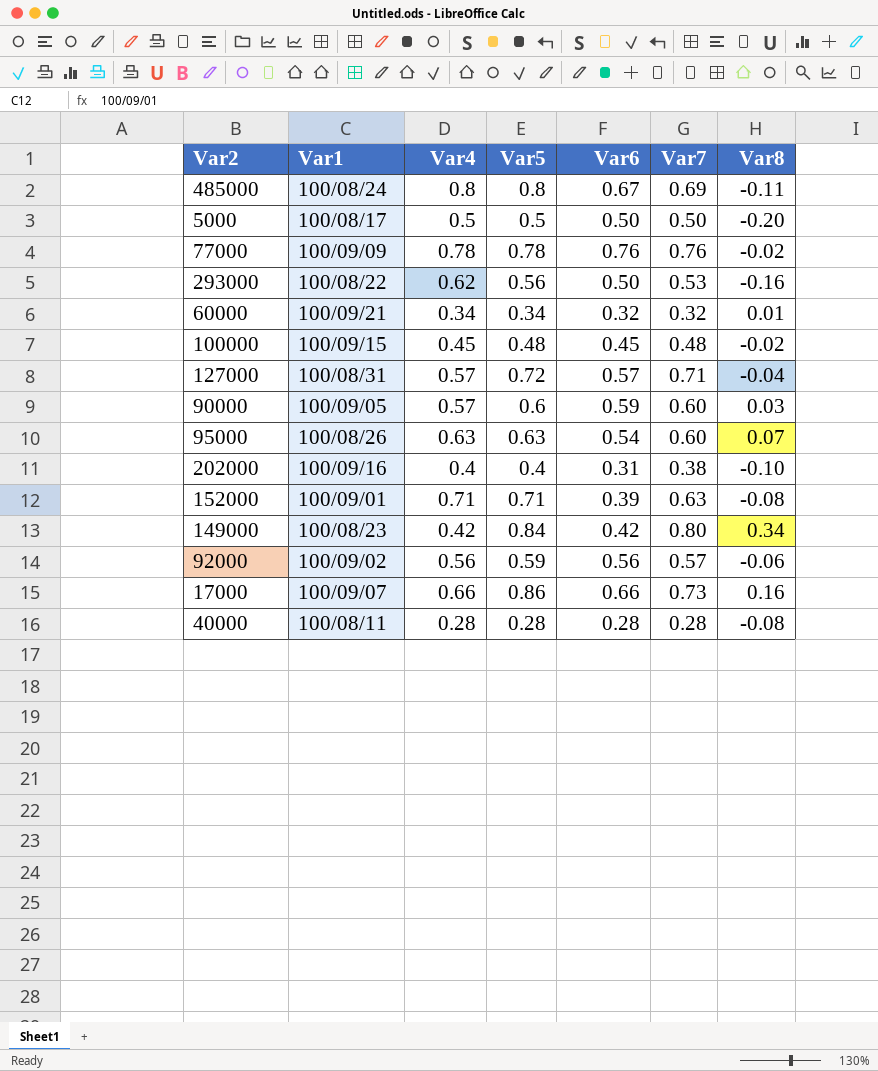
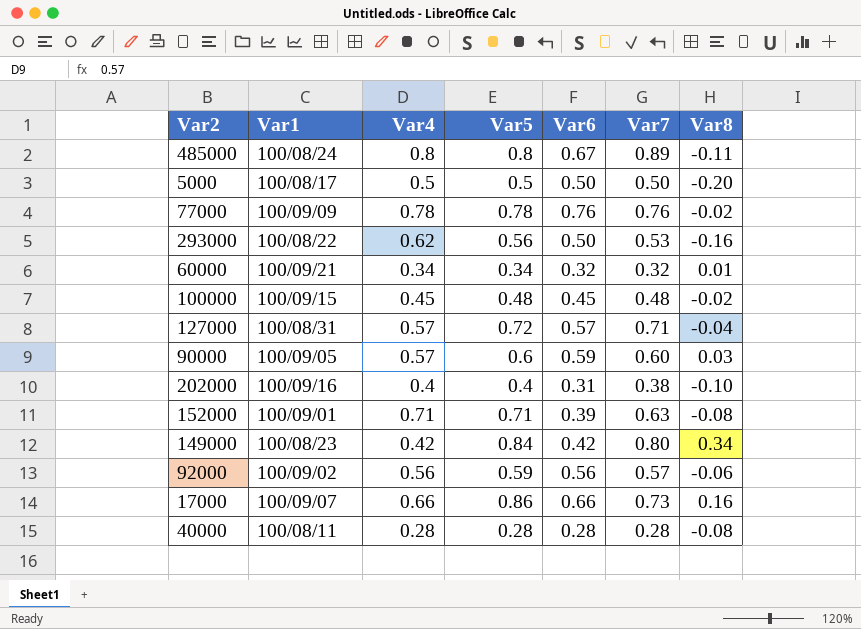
row 95000: 100/08/26 | 0.63 | 0.63 | 0.54 | 0.60 | 0.07 -> none
485000 | Var7: 0.69 -> 0.89

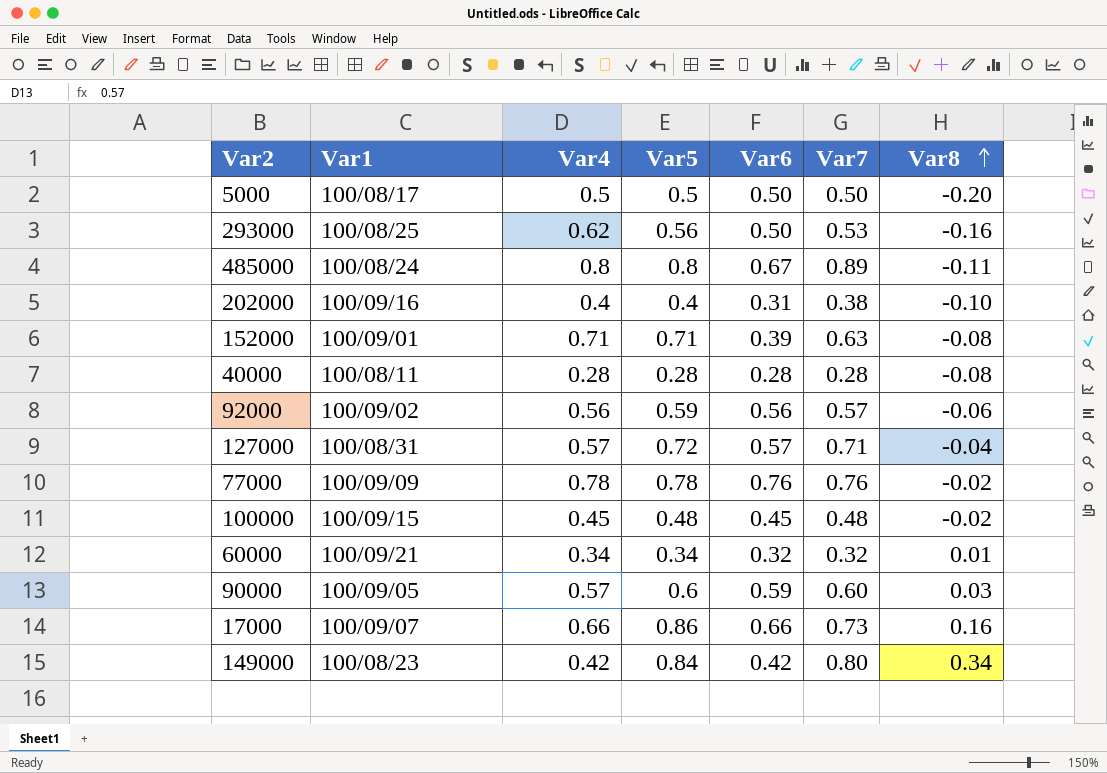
row order: none -> Var8 ascending
293000 | Var1: 100/08/22 -> 100/08/25

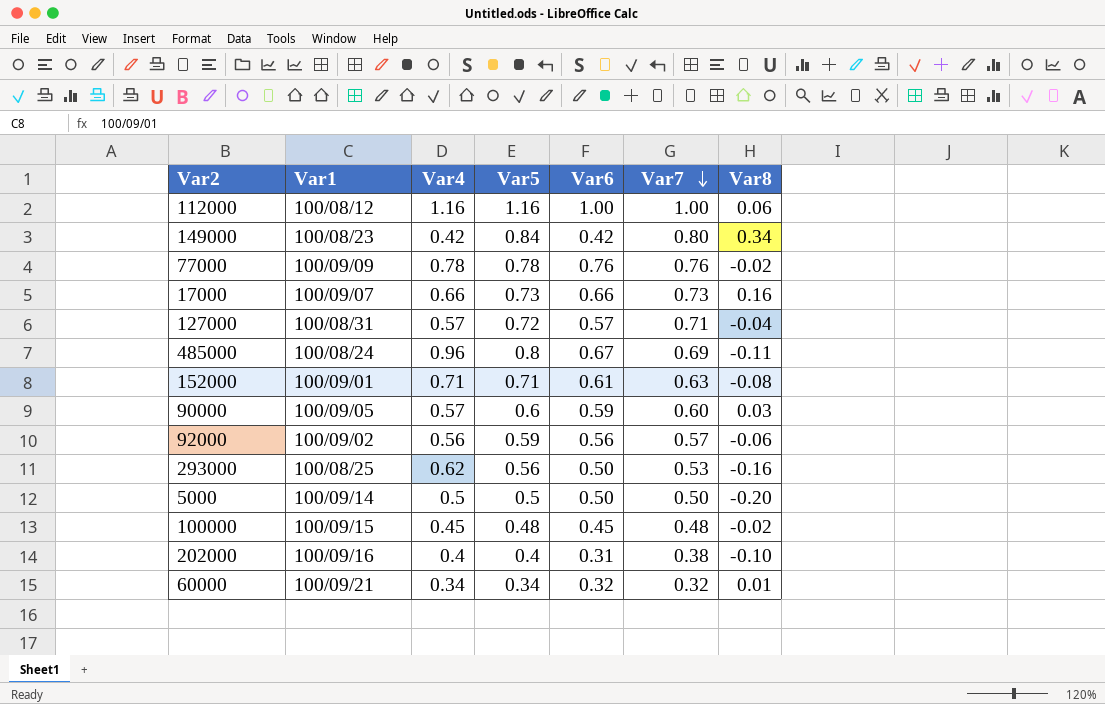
row order: Var8 ascending -> Var7 descending
row 40000: 100/08/11 | 0.28 | 0.28 | 0.28 | 0.28 | -0.08 -> none
row 112000: none -> 100/08/12 | 1.16 | 1.16 | 1.00 | 1.00 | 0.06
17000 | Var5: 0.86 -> 0.73
485000 | Var4: 0.8 -> 0.96
485000 | Var7: 0.89 -> 0.69
152000 | Var6: 0.39 -> 0.61
5000 | Var1: 100/08/17 -> 100/09/14

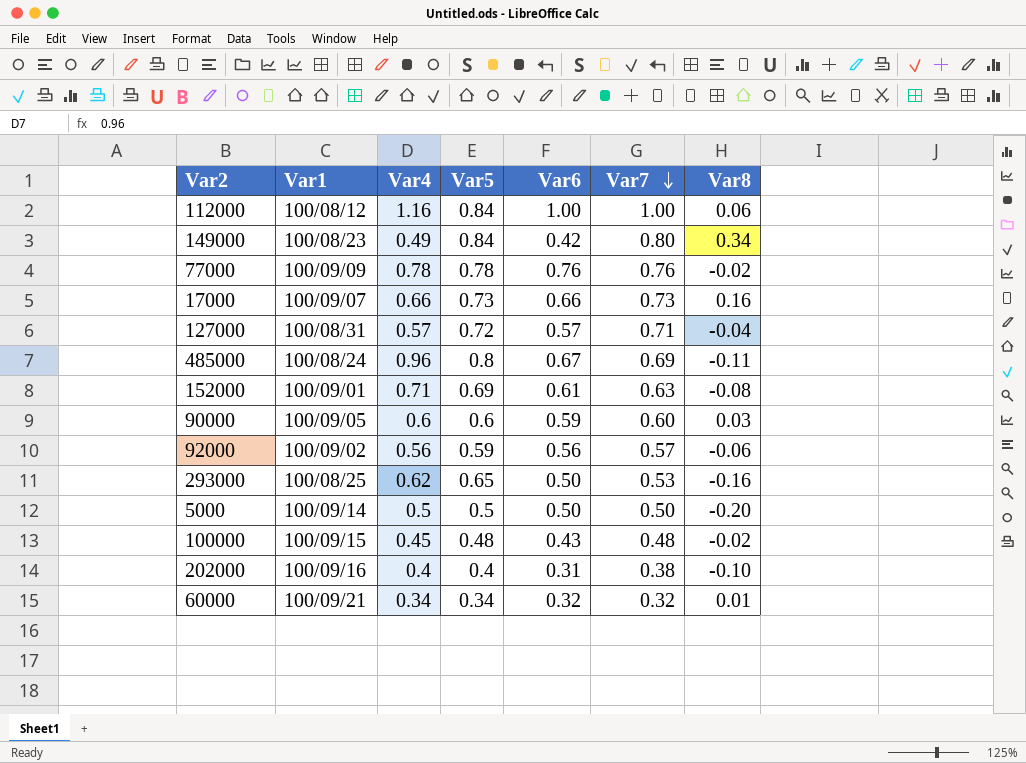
112000 | Var5: 1.16 -> 0.84
149000 | Var4: 0.42 -> 0.49
152000 | Var5: 0.71 -> 0.69
90000 | Var4: 0.57 -> 0.6
293000 | Var5: 0.56 -> 0.65
100000 | Var6: 0.45 -> 0.43

